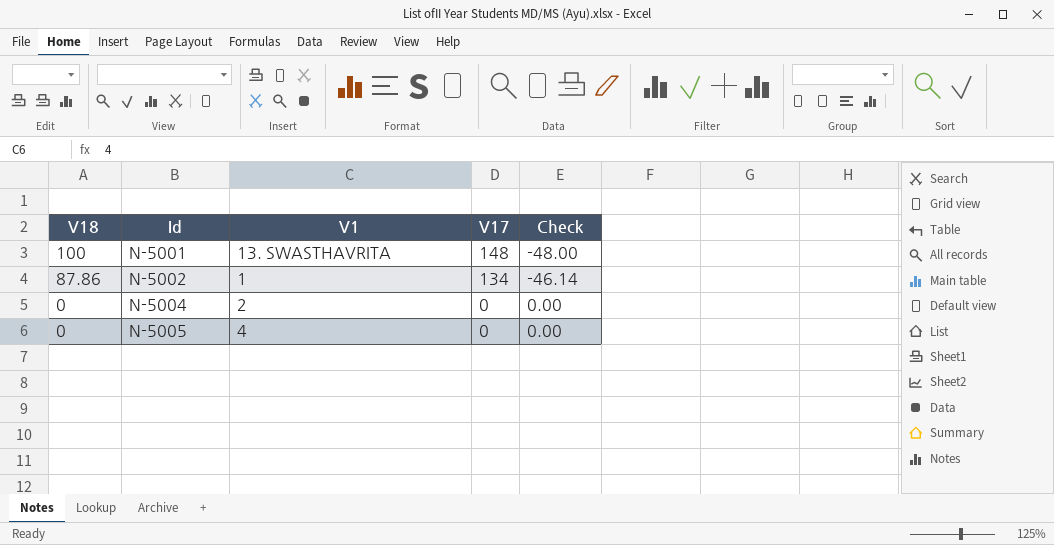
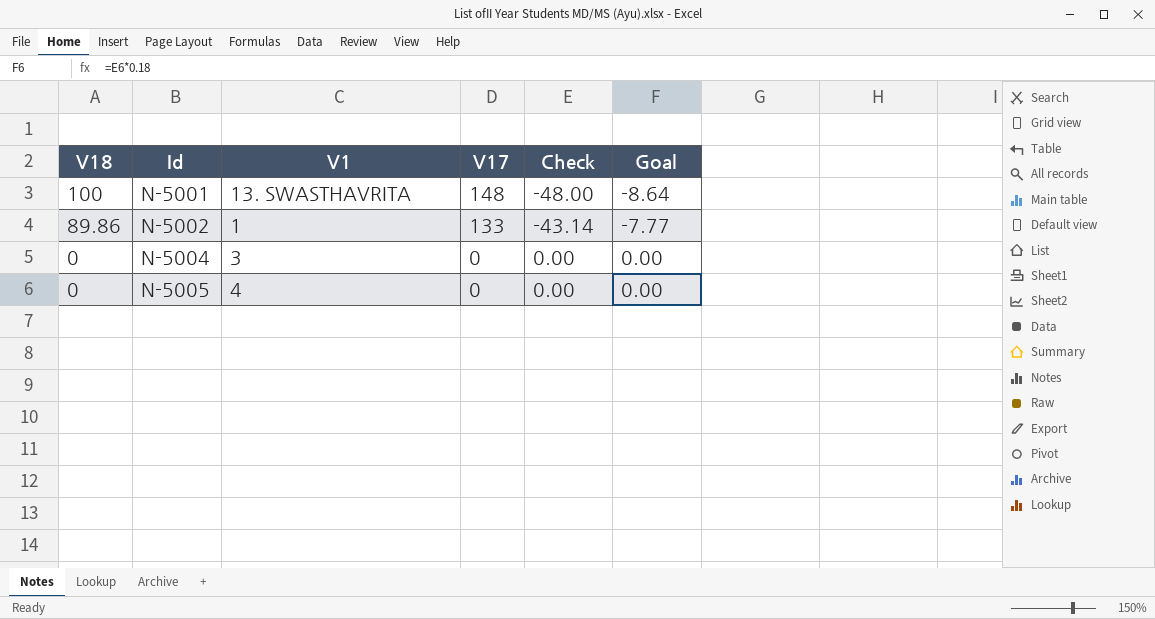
column Goal | formula: none -> [Check] * 0.18
N-5002 | V18: 87.86 -> 89.86
N-5002 | V17: 134 -> 133
N-5002 | Check: -46.14 -> -43.14
N-5004 | V1: 2 -> 3

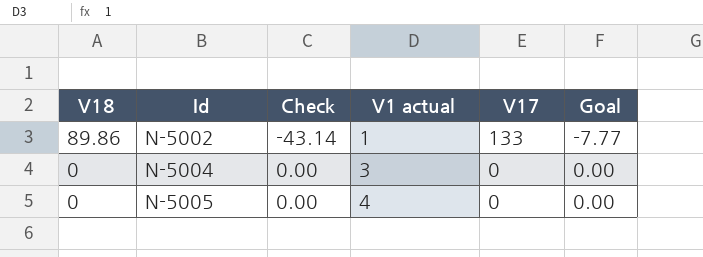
column Check | position: 5 -> 3
column name: V1 -> V1 actual
row N-5001: 100 | 13. SWASTHAVRITA | 148 | -48.00 | -8.64 -> none

